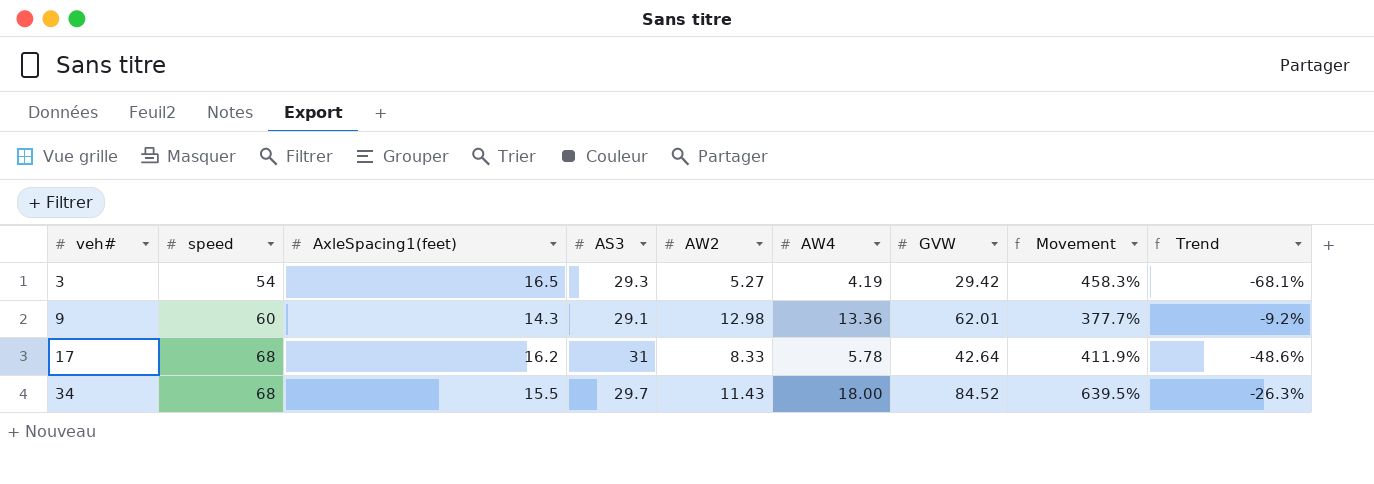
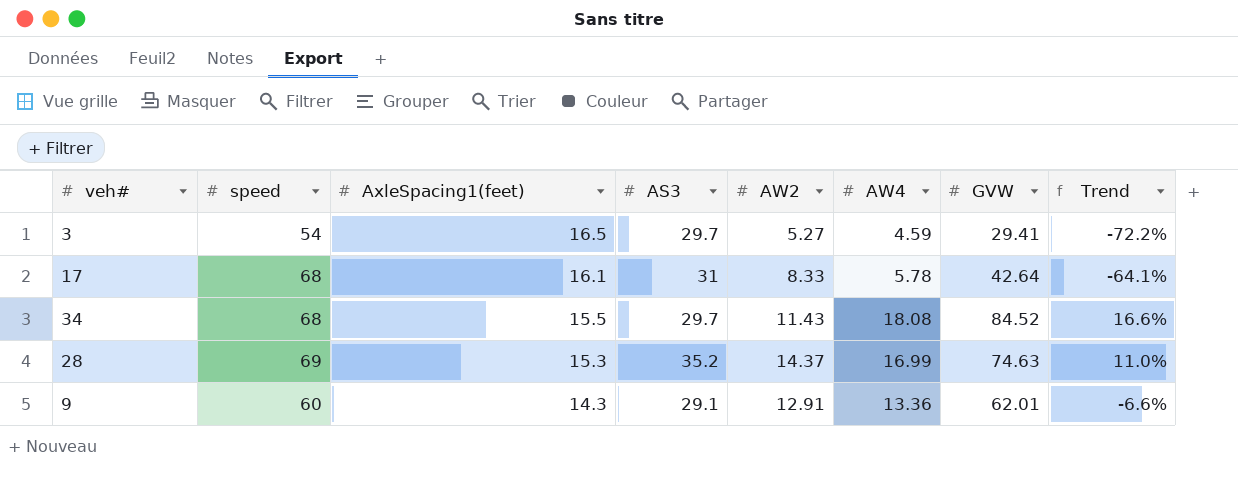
row order: veh# ascending -> AxleSpacing1(feet) descending
column Movement | formula: ([GVW] - [AW2]) / [AW2] -> none
column Trend | formula: ([AW2] - [AxleSpacing1(feet)]) / [AxleSpacing1(feet)] -> ([AW4] - [AxleSpacing1(feet)]) / [AxleSpacing1(feet)]
3 | AS3: 29.3 -> 29.7
3 | AW4: 4.19 -> 4.59
3 | GVW: 29.42 -> 29.41
17 | AxleSpacing1(feet): 16.2 -> 16.1
34 | AW4: 18.00 -> 18.08
row 28: none -> 69 | 15.3 | 35.2 | 14.37 | 16.99 | 74.63 | 11.0%
9 | AW2: 12.98 -> 12.91

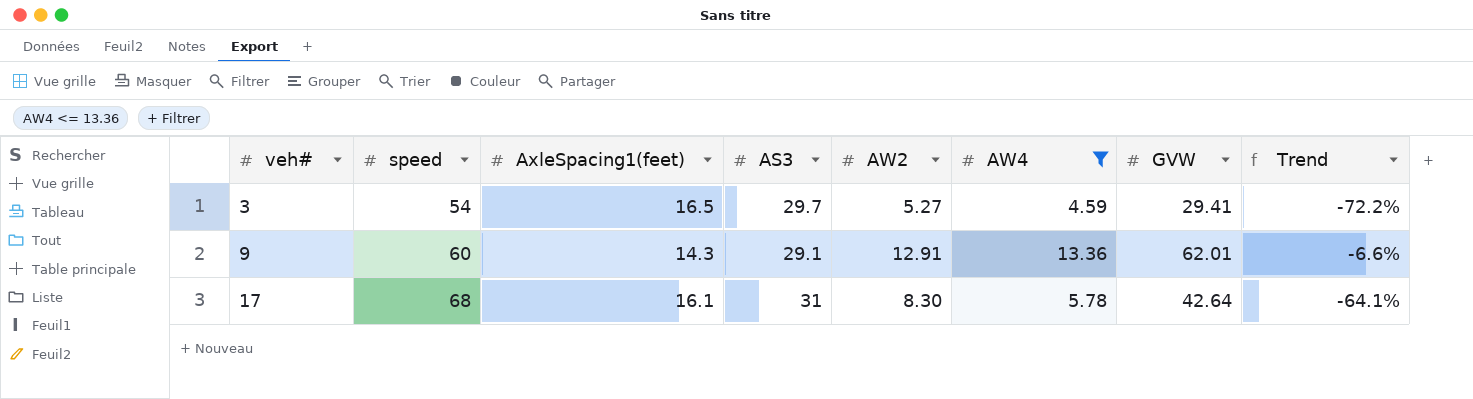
filter: none -> AW4 <= 13.36
row order: AxleSpacing1(feet) descending -> veh# ascending
17 | AW2: 8.33 -> 8.30

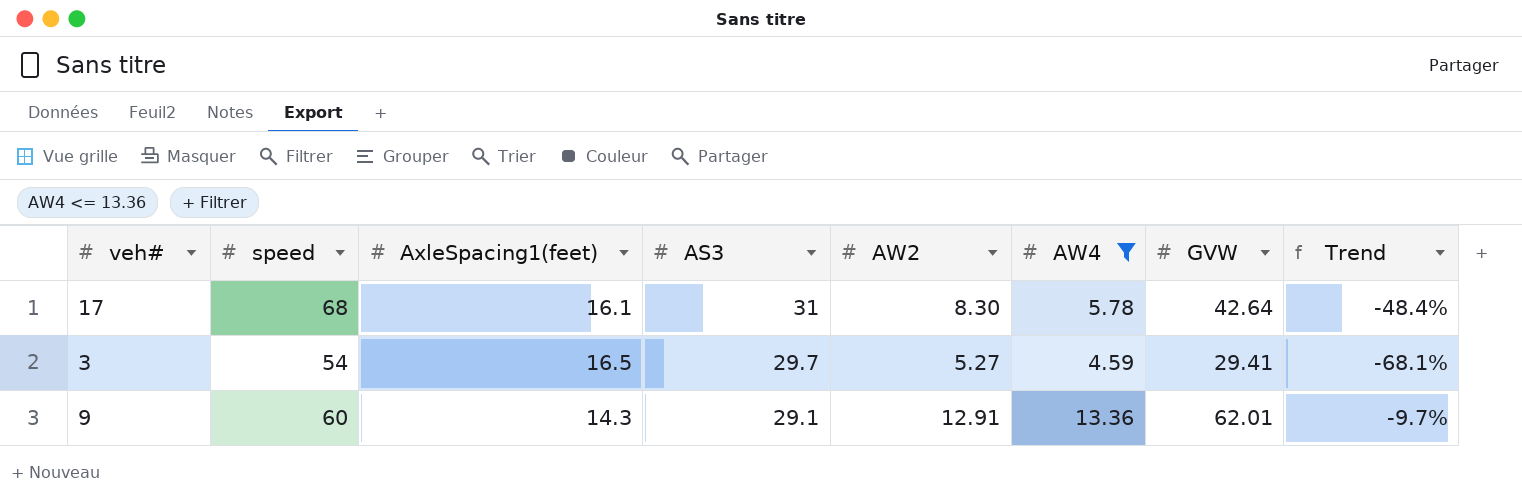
row order: veh# ascending -> AS3 descending
column Trend | formula: ([AW4] - [AxleSpacing1(feet)]) / [AxleSpacing1(feet)] -> ([AW2] - [AxleSpacing1(feet)]) / [AxleSpacing1(feet)]

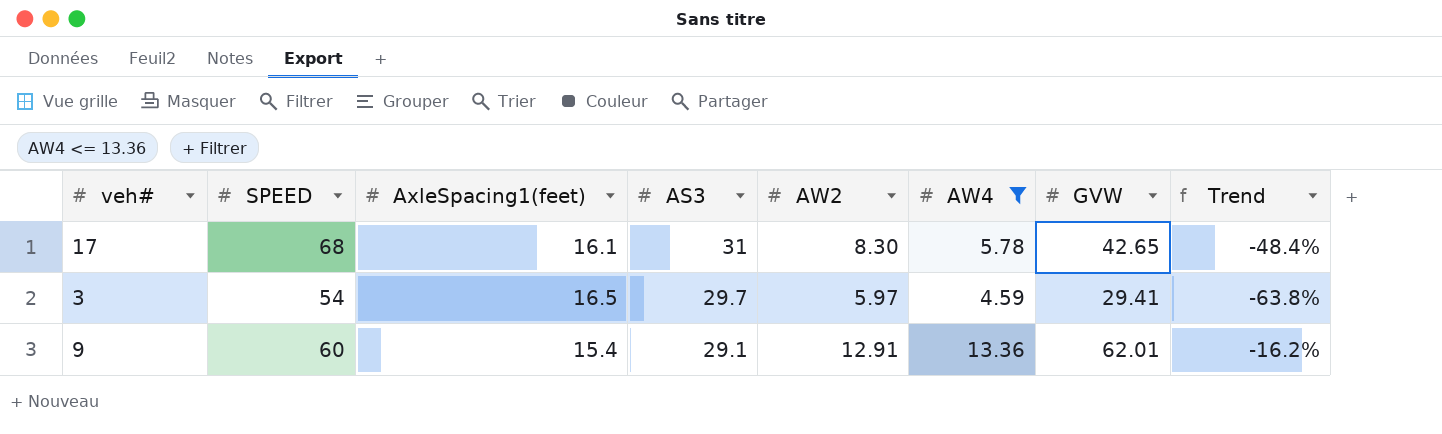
column name: speed -> SPEED
17 | GVW: 42.64 -> 42.65
3 | AW2: 5.27 -> 5.97
3 | Trend: -68.1% -> -63.8%
9 | AxleSpacing1(feet): 14.3 -> 15.4
9 | Trend: -9.7% -> -16.2%

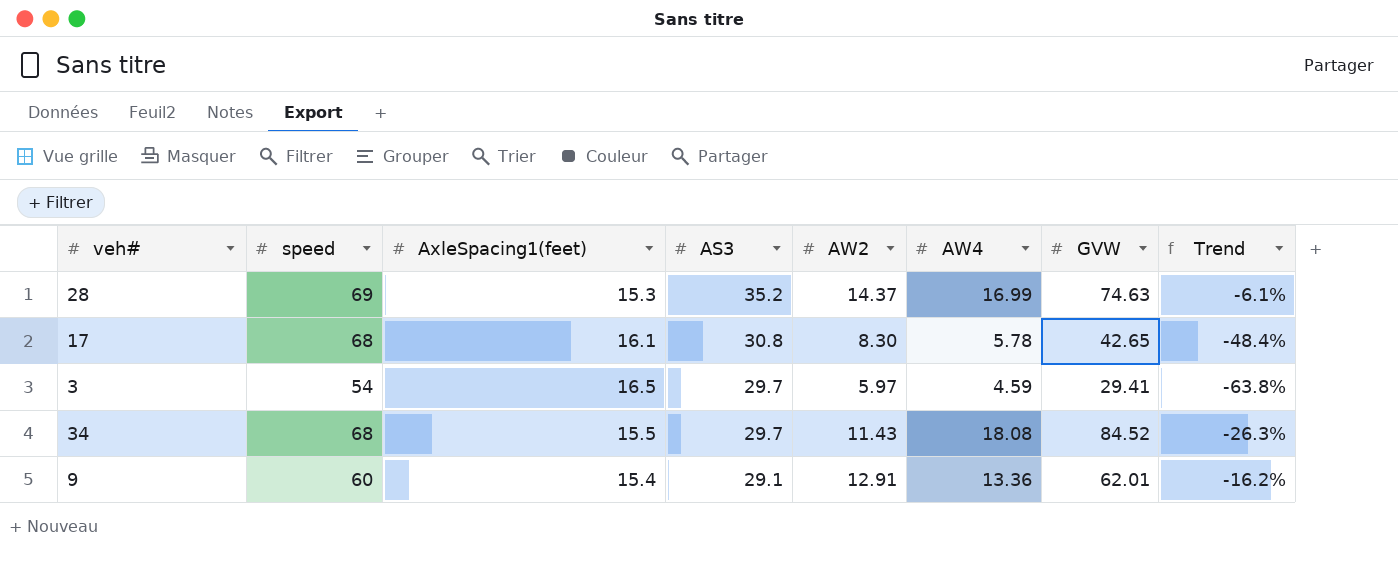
filter: AW4 <= 13.36 -> none
column name: SPEED -> speed
17 | AS3: 31 -> 30.8

